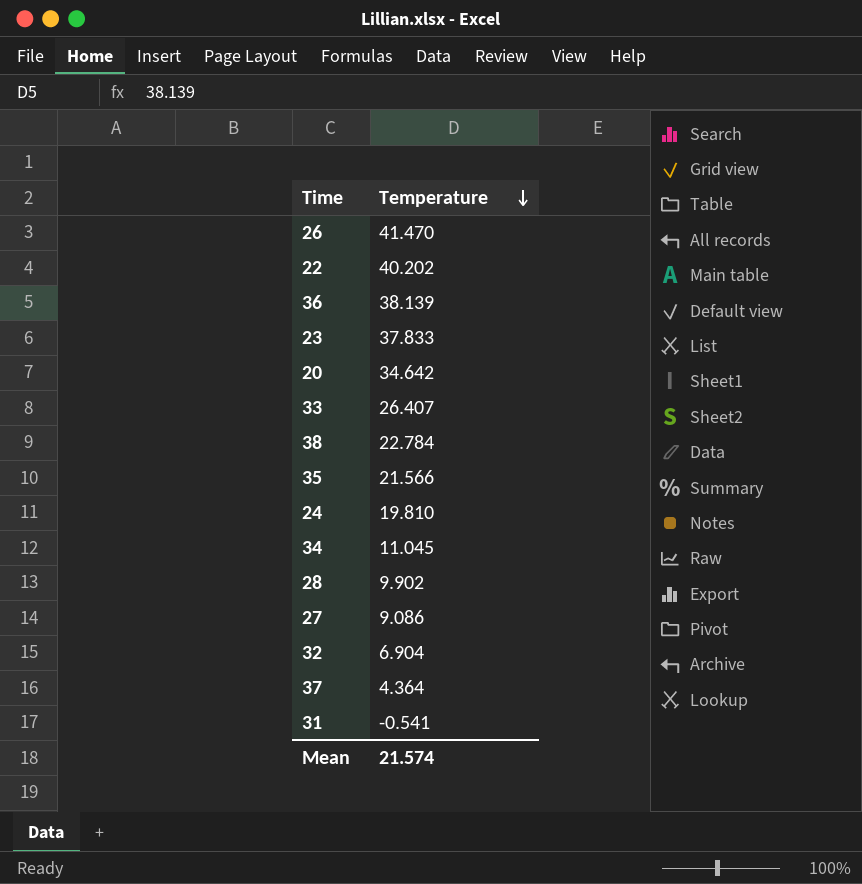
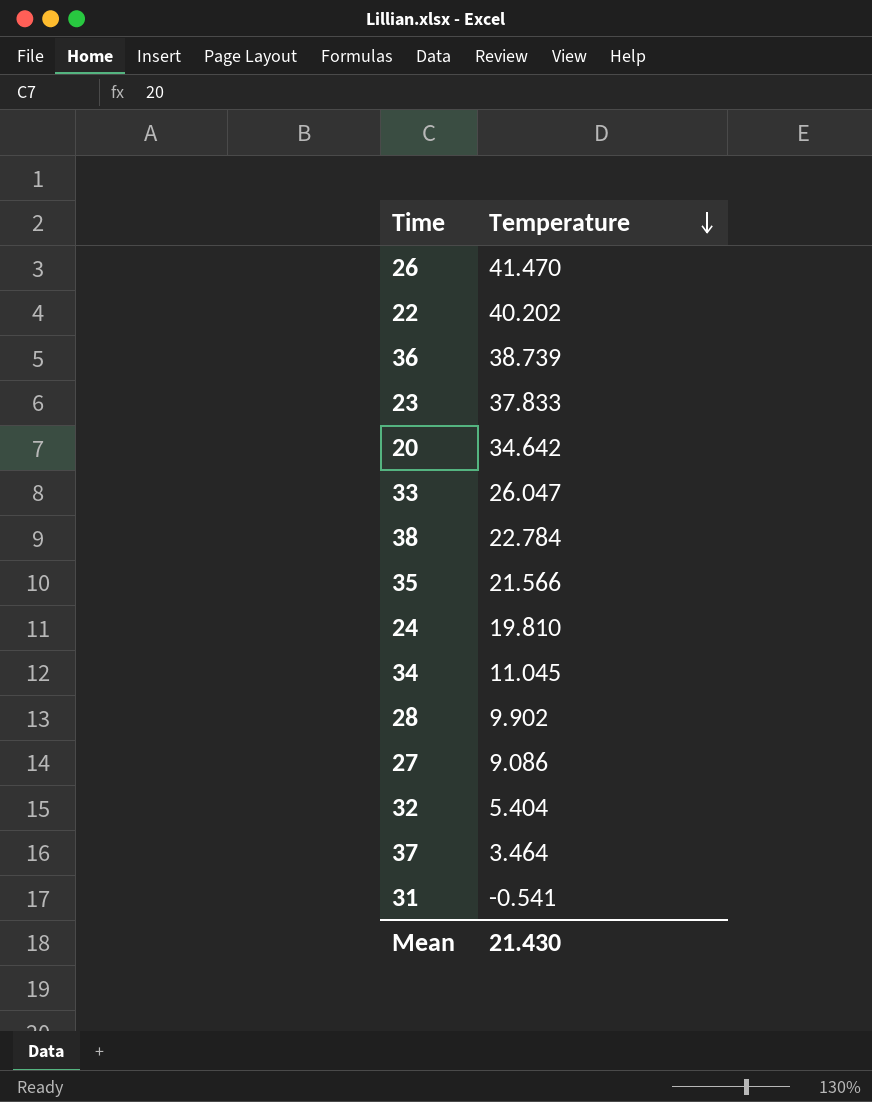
36 | Temperature: 38.139 -> 38.739
33 | Temperature: 26.407 -> 26.047
32 | Temperature: 6.904 -> 5.404
37 | Temperature: 4.364 -> 3.464
Mean | Temperature: 21.574 -> 21.430

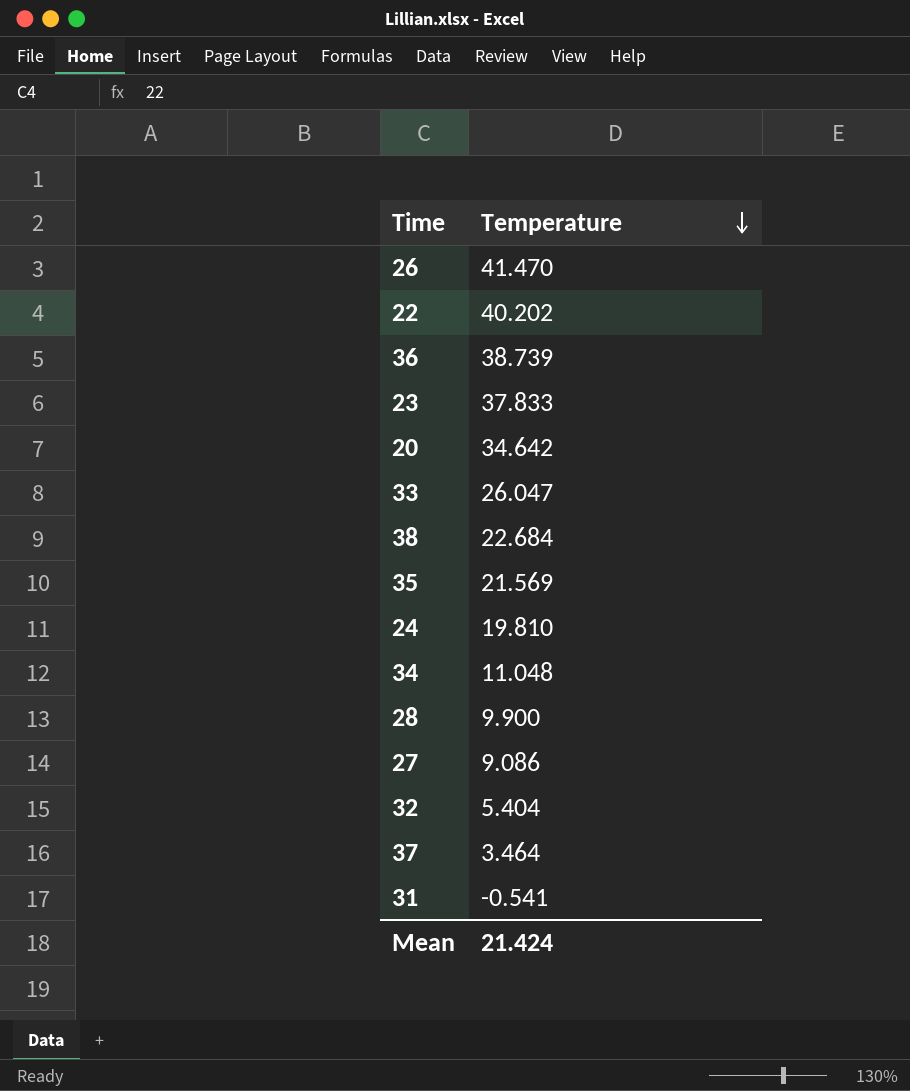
38 | Temperature: 22.784 -> 22.684
35 | Temperature: 21.566 -> 21.569
34 | Temperature: 11.045 -> 11.048
28 | Temperature: 9.902 -> 9.900
Mean | Temperature: 21.430 -> 21.424

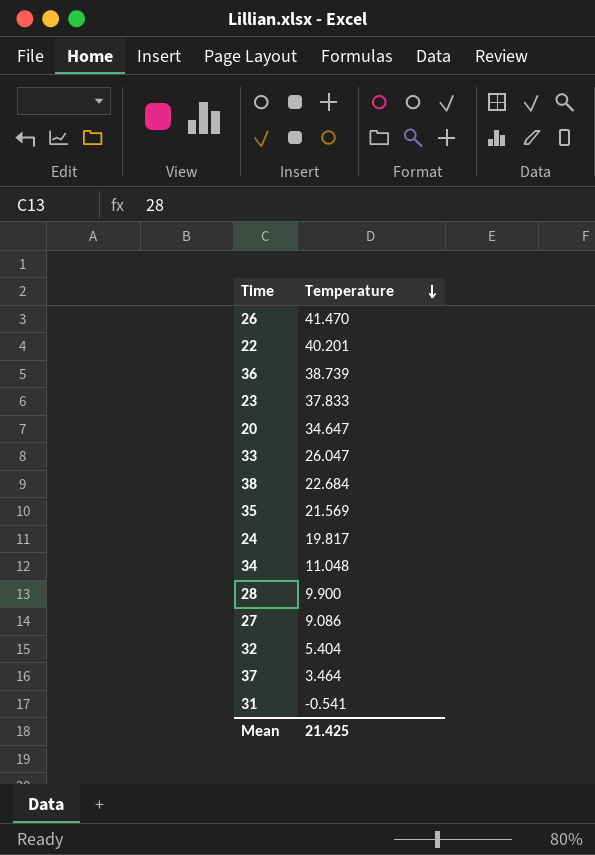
22 | Temperature: 40.202 -> 40.201
20 | Temperature: 34.642 -> 34.647
24 | Temperature: 19.810 -> 19.817
Mean | Temperature: 21.424 -> 21.425

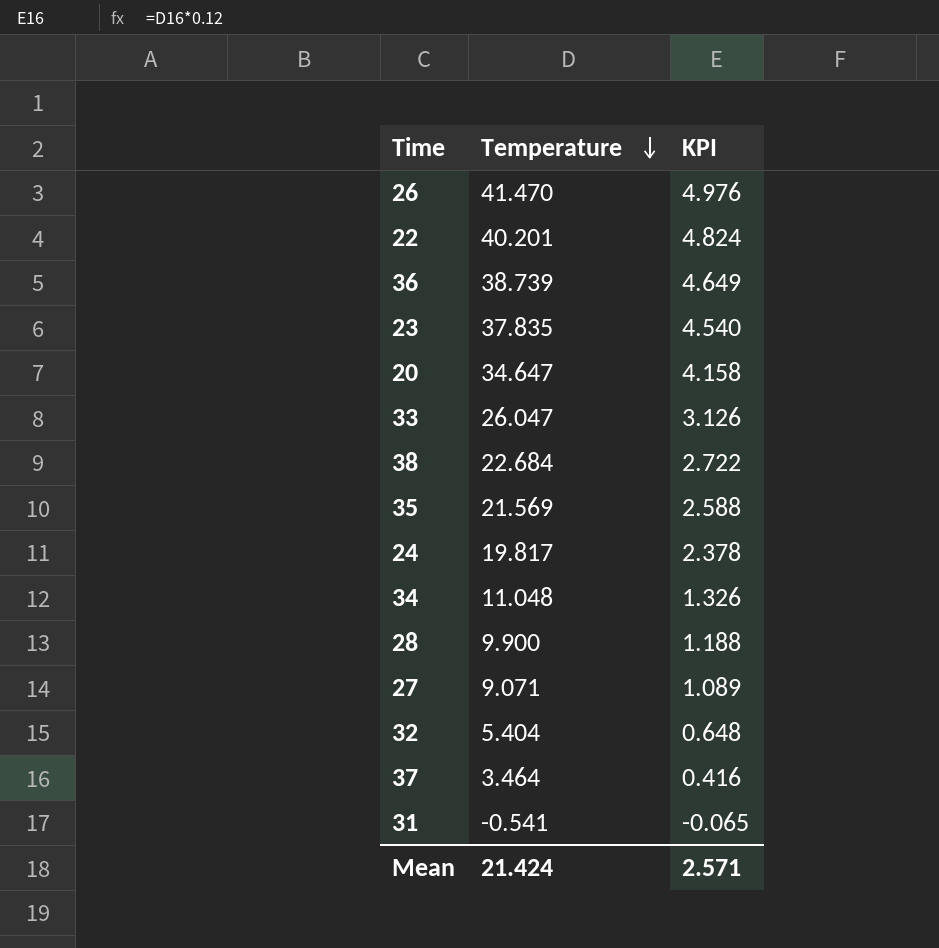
column KPI | formula: none -> [Temperature] * 0.12
23 | Temperature: 37.833 -> 37.835
27 | Temperature: 9.086 -> 9.071
Mean | Temperature: 21.425 -> 21.424

